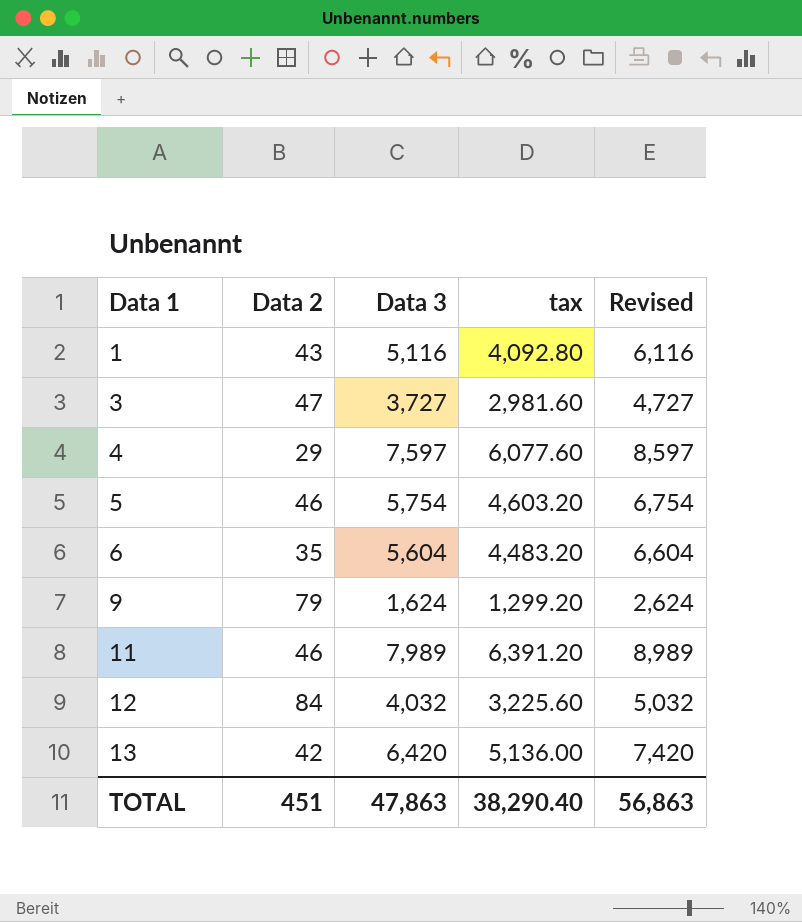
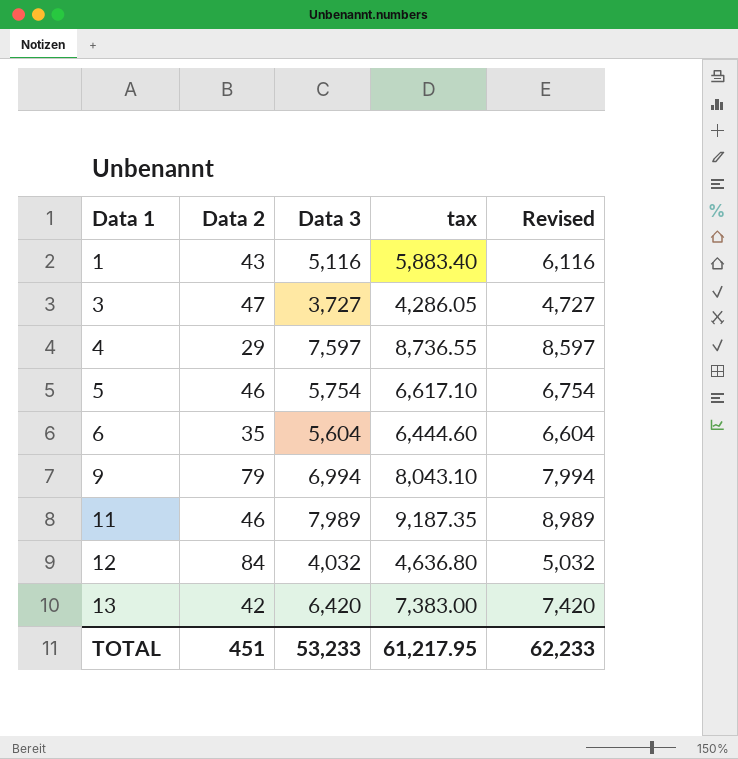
column tax | formula: [Data 3] * 0.8 -> [Data 3] * 1.15
9 | Data 3: 1,624 -> 6,994
9 | Revised: 2,624 -> 7,994
TOTAL | Data 3: 47,863 -> 53,233
TOTAL | tax: 38,290.40 -> 61,217.95
TOTAL | Revised: 56,863 -> 62,233

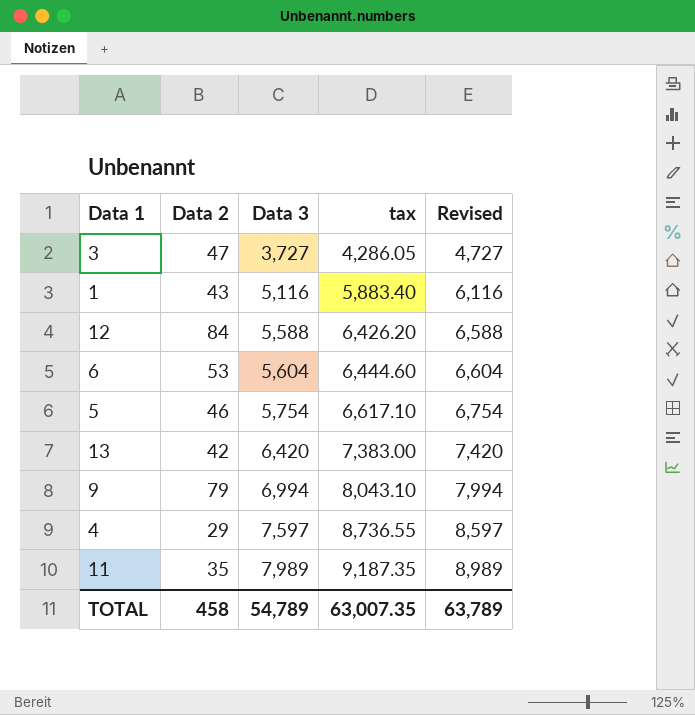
row order: Data 1 ascending -> Data 3 ascending
12 | Data 3: 4,032 -> 5,588
12 | tax: 4,636.80 -> 6,426.20
12 | Revised: 5,032 -> 6,588
6 | Data 2: 35 -> 53
11 | Data 2: 46 -> 35
TOTAL | Data 2: 451 -> 458
TOTAL | Data 3: 53,233 -> 54,789
TOTAL | tax: 61,217.95 -> 63,007.35
TOTAL | Revised: 62,233 -> 63,789

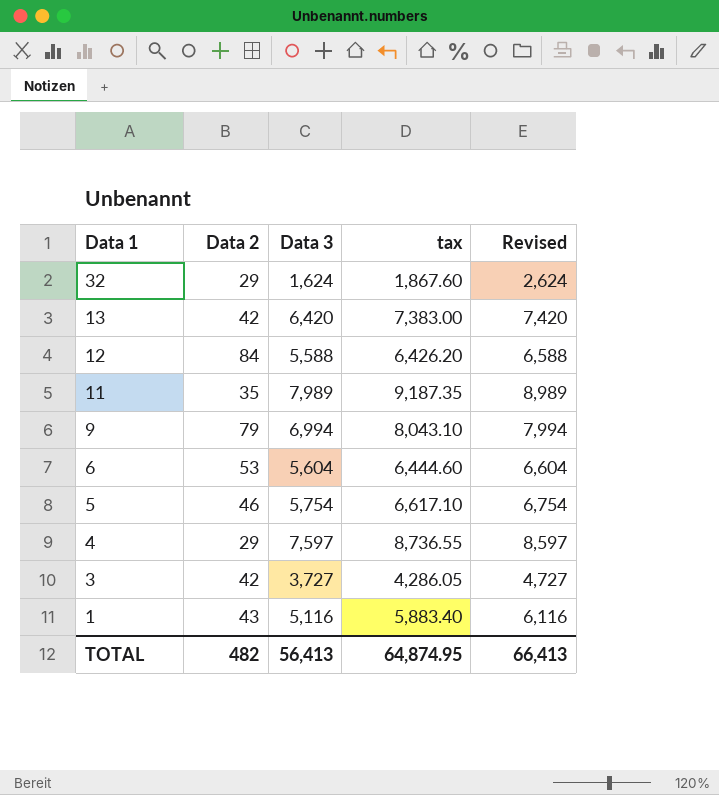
row order: Data 3 ascending -> Data 1 descending
row 32: none -> 29 | 1,624 | 1,867.60 | 2,624
3 | Data 2: 47 -> 42
TOTAL | Data 2: 458 -> 482
TOTAL | Data 3: 54,789 -> 56,413
TOTAL | tax: 63,007.35 -> 64,874.95
TOTAL | Revised: 63,789 -> 66,413

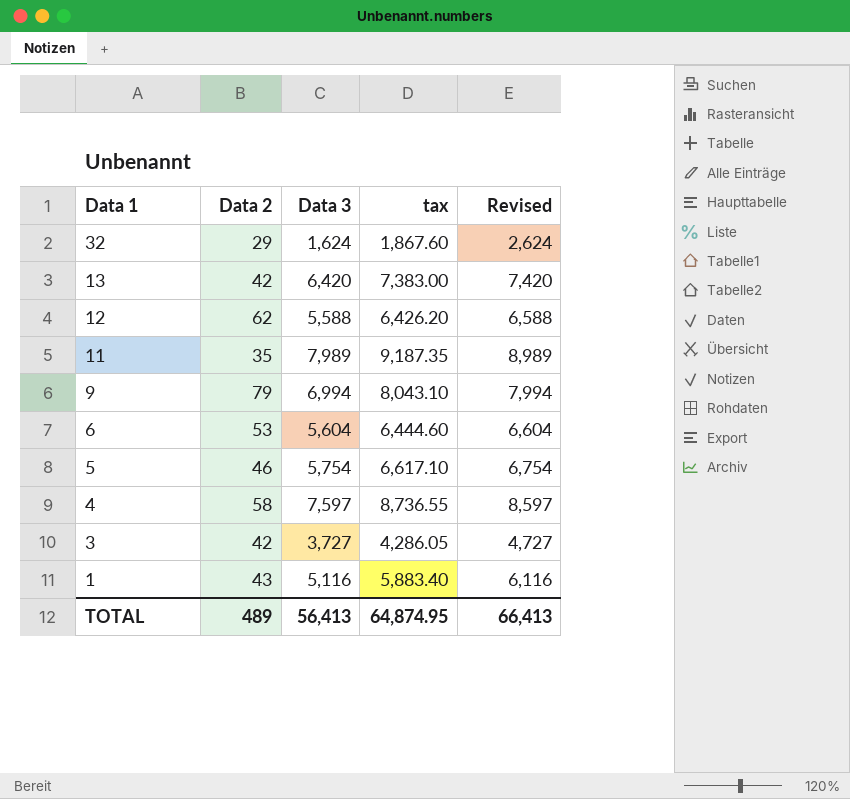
12 | Data 2: 84 -> 62
4 | Data 2: 29 -> 58
TOTAL | Data 2: 482 -> 489

